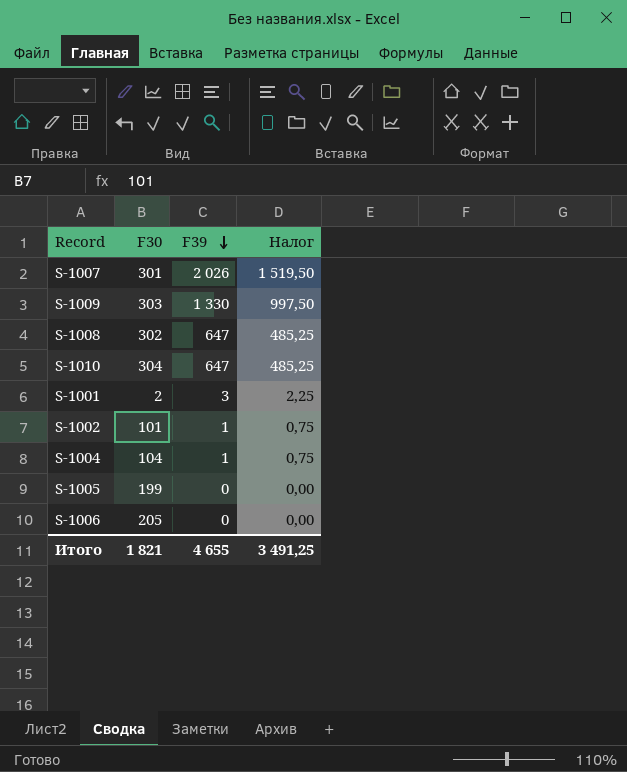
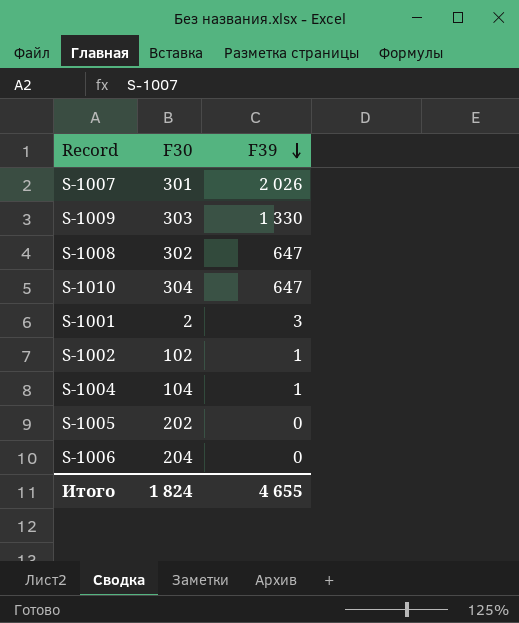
column Налог | formula: [F39] * 0,75 -> none
S-1002 | F30: 101 -> 102
S-1005 | F30: 199 -> 202
S-1006 | F30: 205 -> 204
Итого | F30: 1 821 -> 1 824

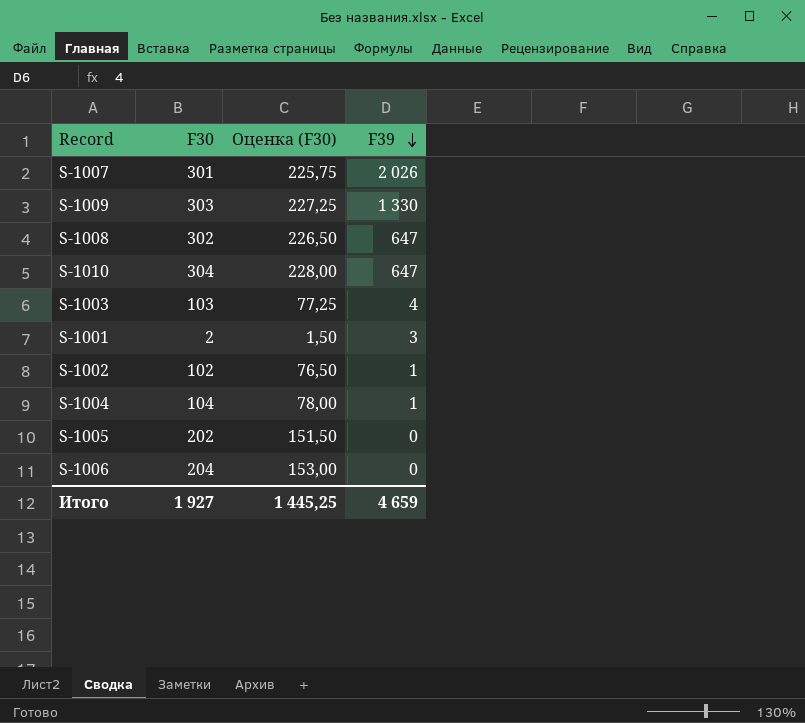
column Оценка (F30) | formula: none -> [F30] * 0,75
row S-1003: none -> 103 | 77,25 | 4
Итого | F30: 1 824 -> 1 927
Итого | F39: 4 655 -> 4 659

